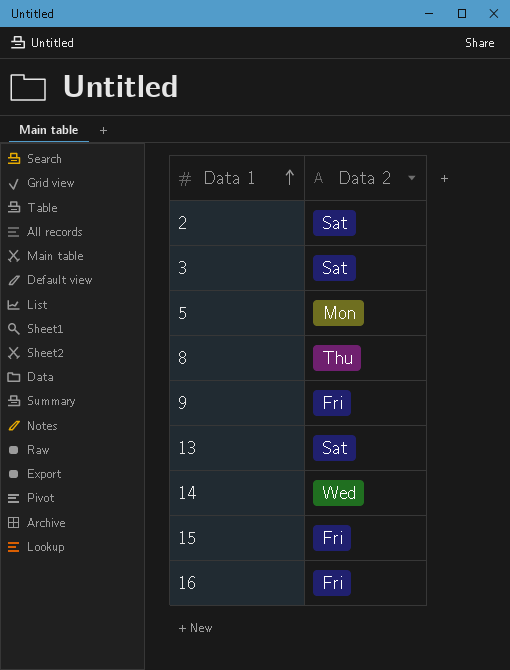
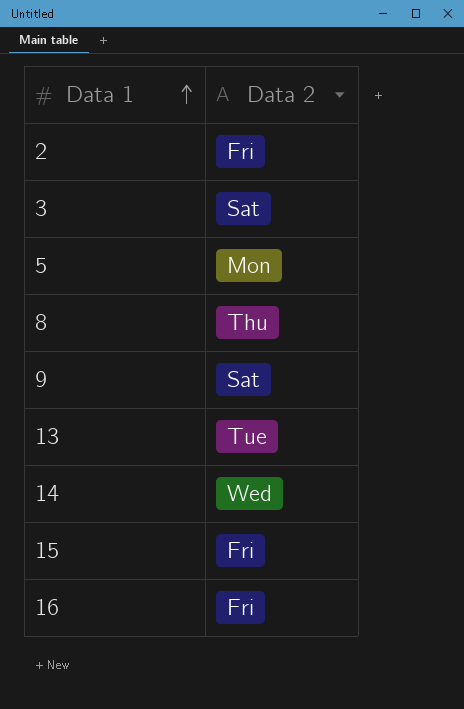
2 | Data 2: Sat -> Fri
9 | Data 2: Fri -> Sat
13 | Data 2: Sat -> Tue

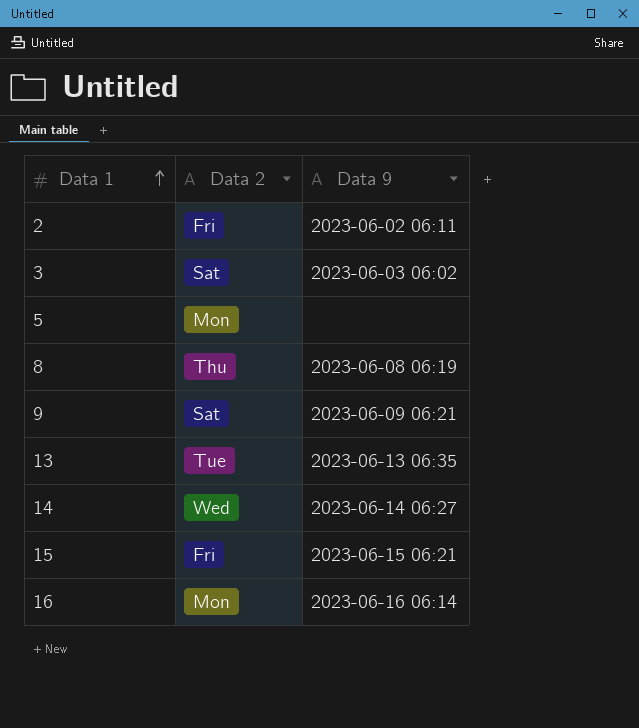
column Data 9 | position: none -> 3
16 | Data 2: Fri -> Mon

